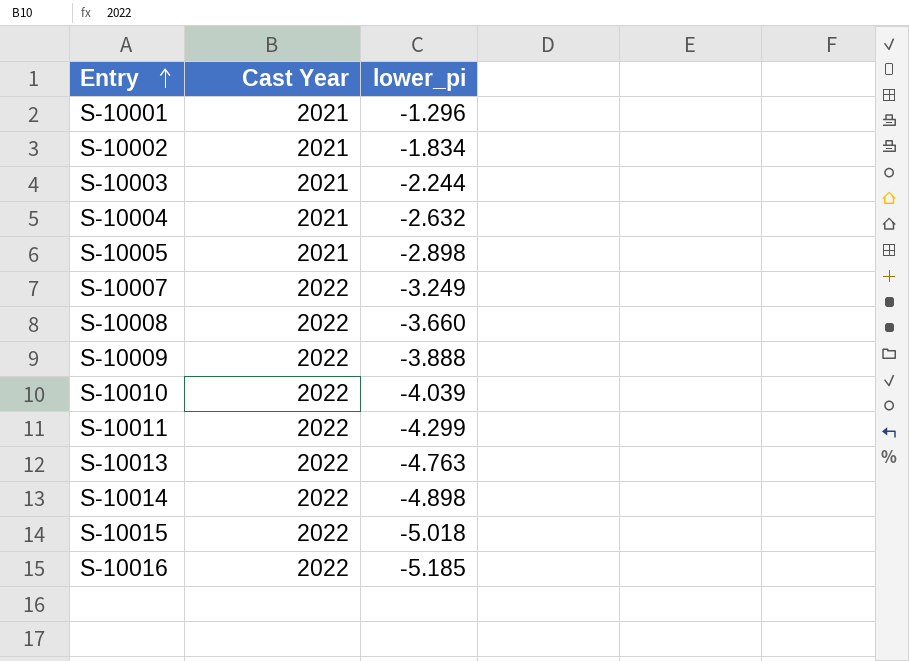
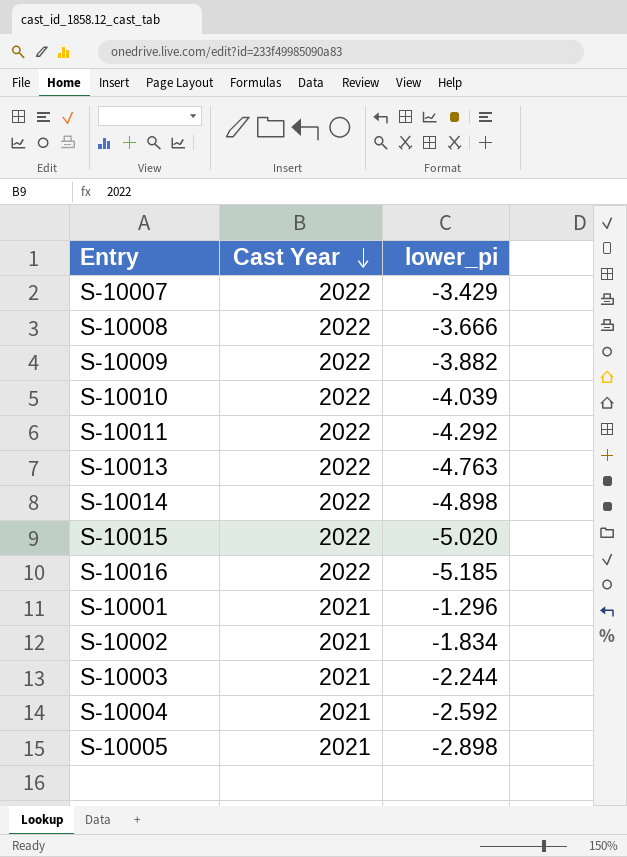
row order: Entry ascending -> Cast Year descending
S-10007 | lower_pi: -3.249 -> -3.429
S-10008 | lower_pi: -3.660 -> -3.666
S-10009 | lower_pi: -3.888 -> -3.882
S-10011 | lower_pi: -4.299 -> -4.292
S-10015 | lower_pi: -5.018 -> -5.020
S-10004 | lower_pi: -2.632 -> -2.592

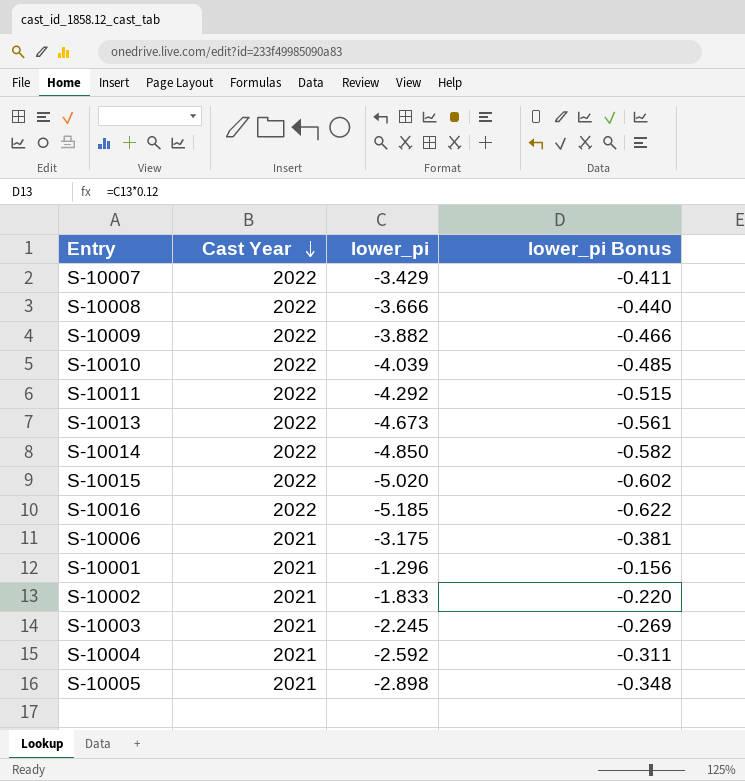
column lower_pi Bonus | formula: none -> [lower_pi] * 0.12
S-10013 | lower_pi: -4.763 -> -4.673
S-10014 | lower_pi: -4.898 -> -4.850
row S-10006: none -> 2021 | -3.175 | -0.381
S-10002 | lower_pi: -1.834 -> -1.833
S-10003 | lower_pi: -2.244 -> -2.245

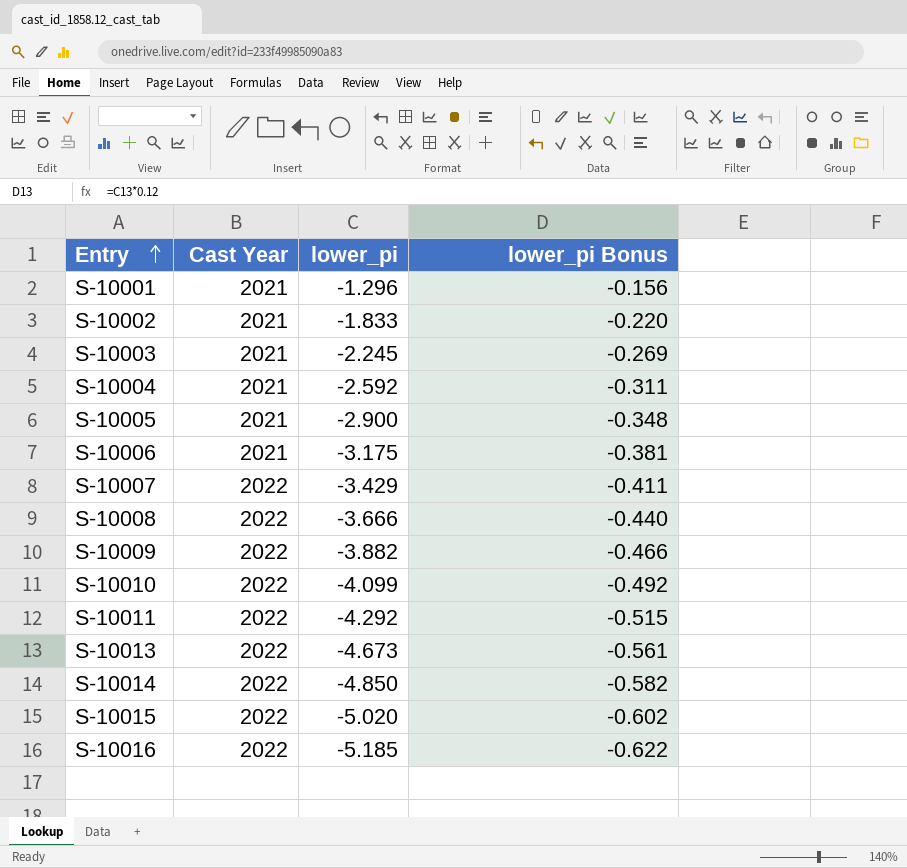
row order: Cast Year descending -> Entry ascending
S-10005 | lower_pi: -2.898 -> -2.900
S-10010 | lower_pi: -4.039 -> -4.099
S-10010 | lower_pi Bonus: -0.485 -> -0.492

